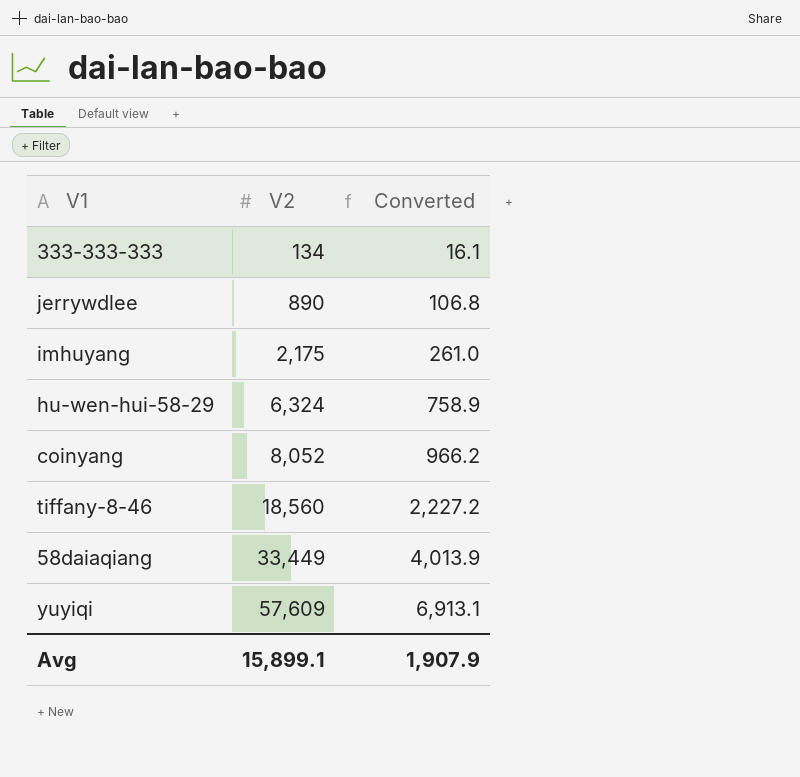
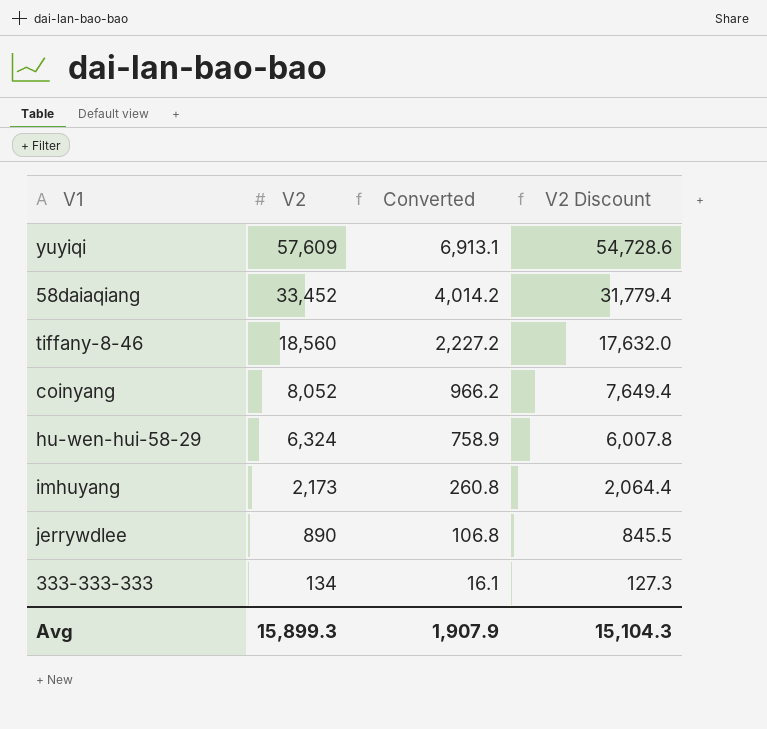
row order: V2 ascending -> V2 descending
column V2 Discount | formula: none -> [V2] * 0.95
58daiaqiang | V2: 33,449 -> 33,452
58daiaqiang | Converted: 4,013.9 -> 4,014.2
imhuyang | V2: 2,175 -> 2,173
imhuyang | Converted: 261.0 -> 260.8
Avg | V2: 15,899.1 -> 15,899.3

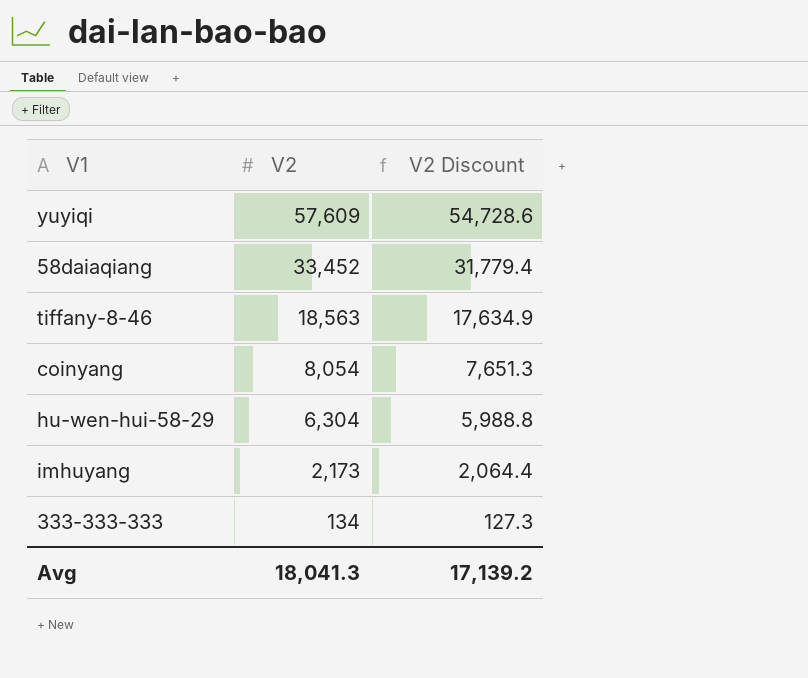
column Converted | formula: [V2] * 0.12 -> none
row jerrywdlee: 890 | 106.8 | 845.5 -> none
tiffany-8-46 | V2: 18,560 -> 18,563
tiffany-8-46 | V2 Discount: 17,632.0 -> 17,634.9
coinyang | V2: 8,052 -> 8,054
coinyang | V2 Discount: 7,649.4 -> 7,651.3
hu-wen-hui-58-29 | V2: 6,324 -> 6,304
hu-wen-hui-58-29 | V2 Discount: 6,007.8 -> 5,988.8
Avg | V2: 15,899.3 -> 18,041.3
Avg | V2 Discount: 15,104.3 -> 17,139.2

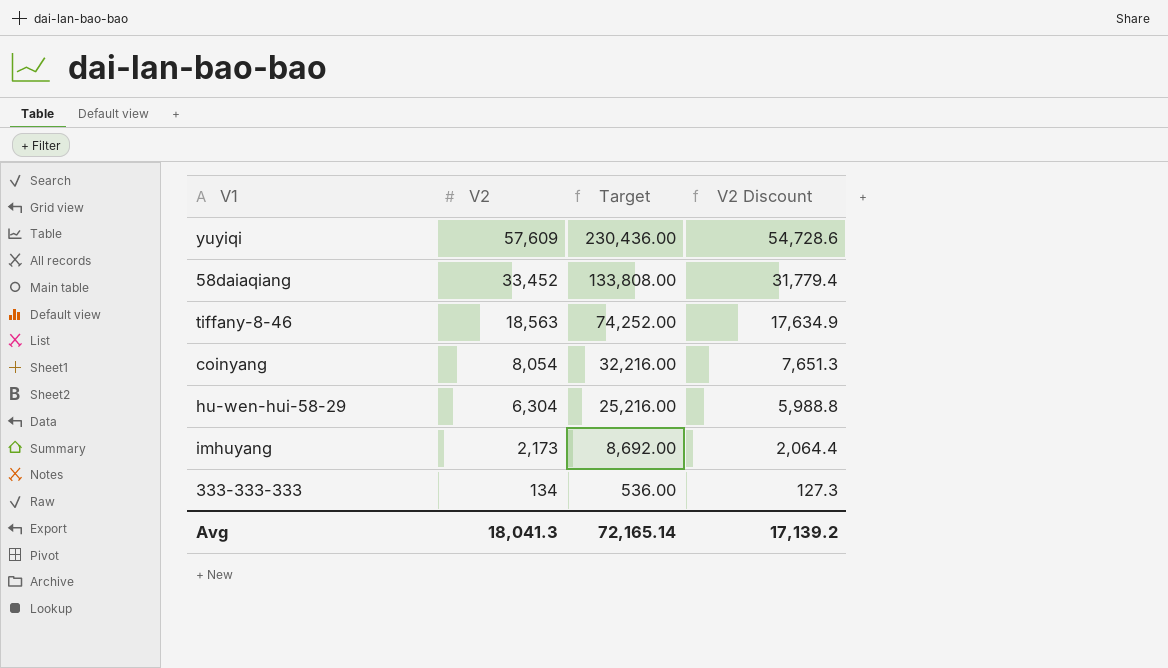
column Target | formula: none -> [V2] * 4

